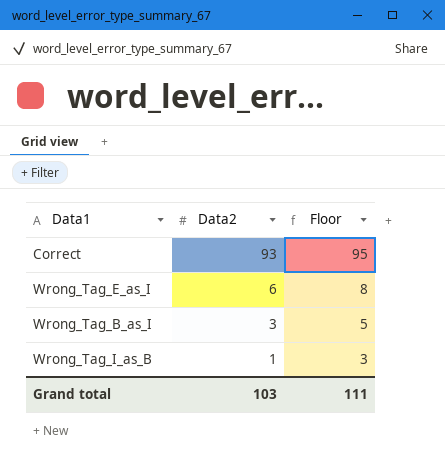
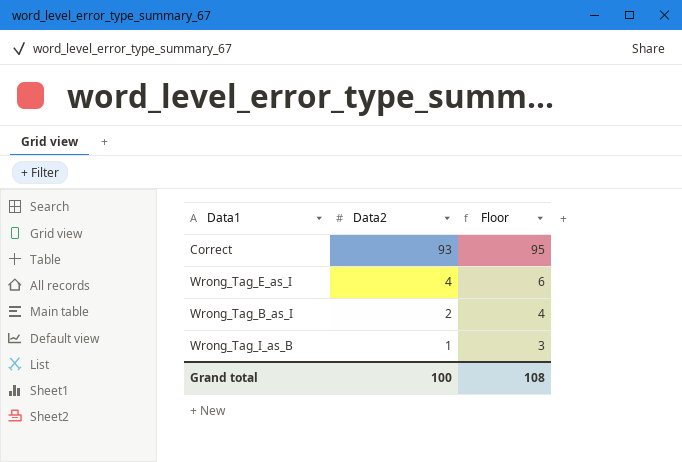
Wrong_Tag_E_as_I | Data2: 6 -> 4
Wrong_Tag_E_as_I | Floor: 8 -> 6
Wrong_Tag_B_as_I | Data2: 3 -> 2
Wrong_Tag_B_as_I | Floor: 5 -> 4
Grand total | Data2: 103 -> 100
Grand total | Floor: 111 -> 108

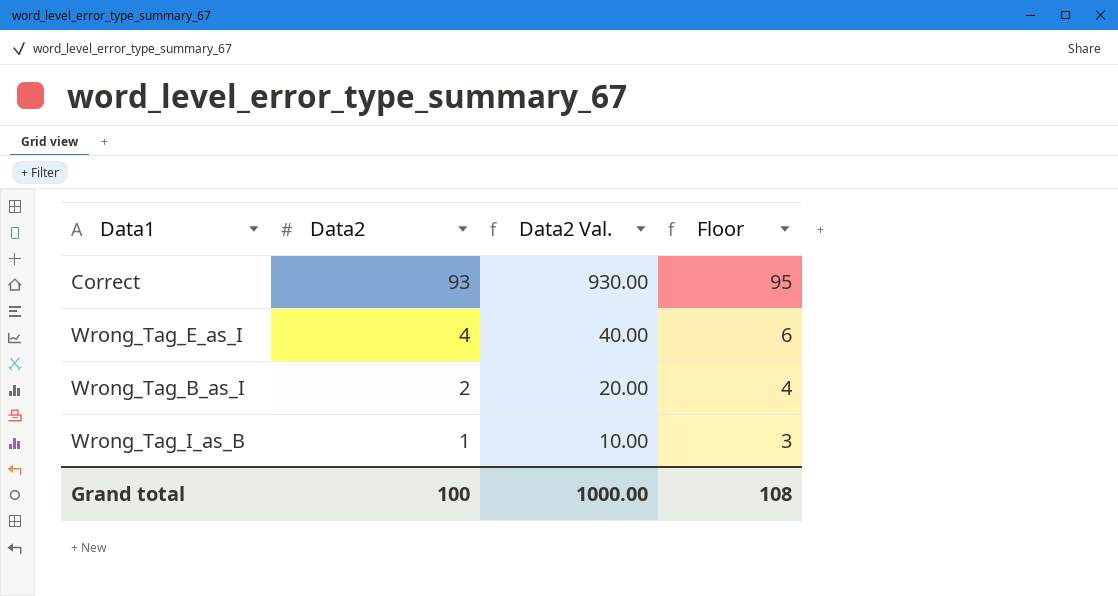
column Data2 Val. | formula: none -> [Data2] * 10

